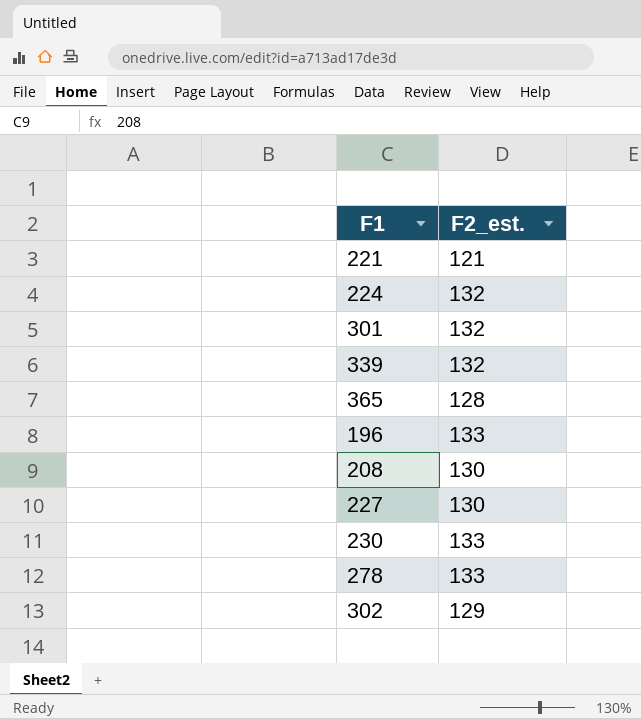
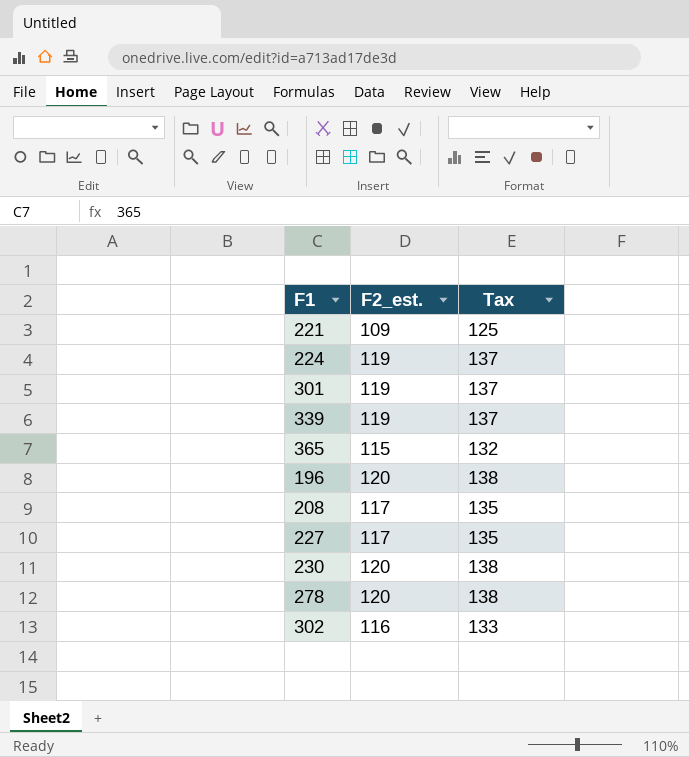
column Tax | formula: none -> [F2_est.] * 1.15
221 | F2_est.: 121 -> 109
224 | F2_est.: 132 -> 119
301 | F2_est.: 132 -> 119
339 | F2_est.: 132 -> 119
365 | F2_est.: 128 -> 115
196 | F2_est.: 133 -> 120
208 | F2_est.: 130 -> 117
227 | F2_est.: 130 -> 117
230 | F2_est.: 133 -> 120
278 | F2_est.: 133 -> 120
302 | F2_est.: 129 -> 116

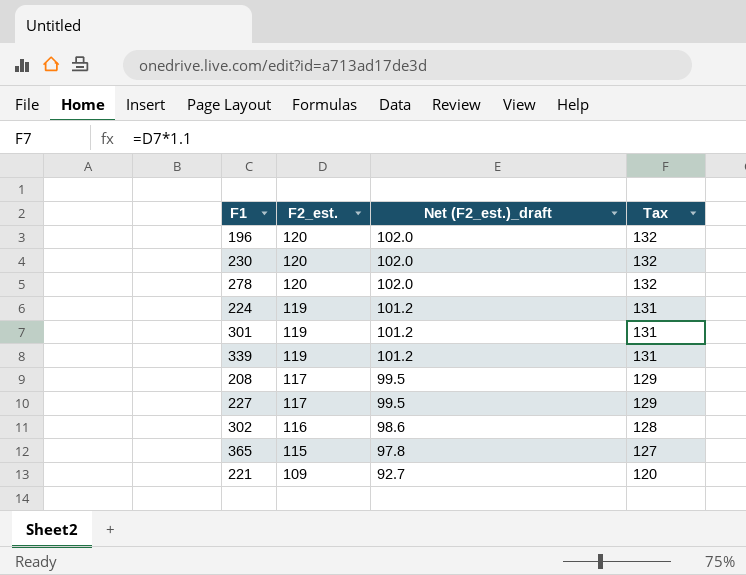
row order: none -> F2_est. descending
column Net (F2_est.)_draft | formula: none -> [F2_est.] * 0.85
column Tax | formula: [F2_est.] * 1.15 -> [F2_est.] * 1.1

